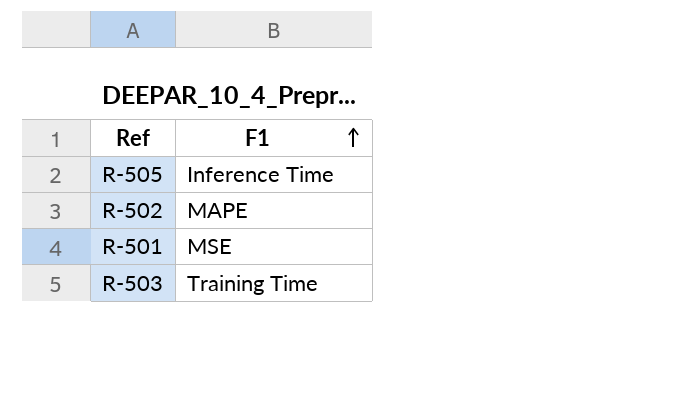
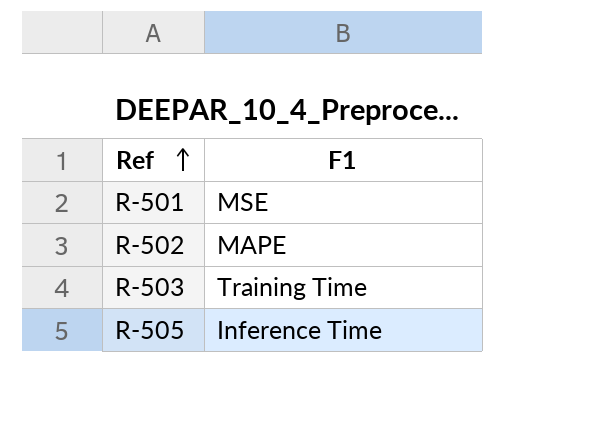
row order: F1 ascending -> Ref ascending

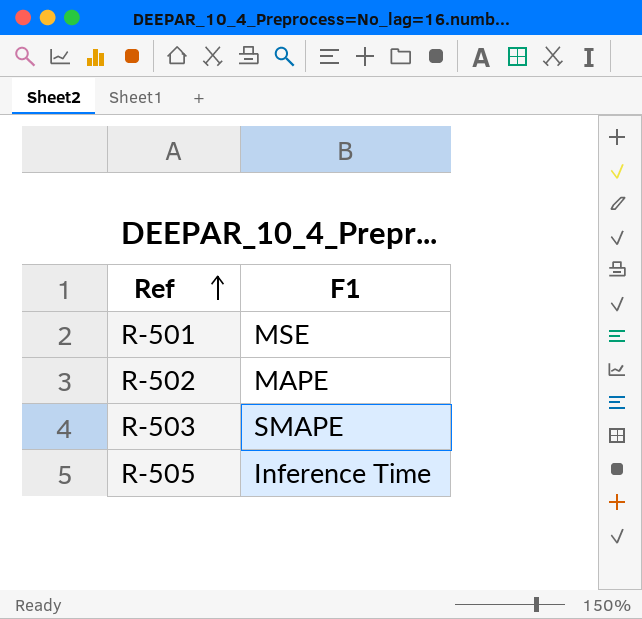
R-503 | F1: Training Time -> SMAPE

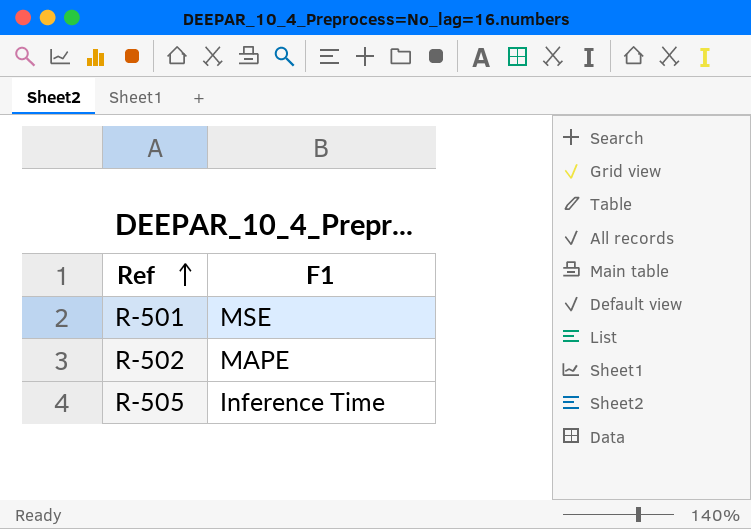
row R-503: SMAPE -> none

